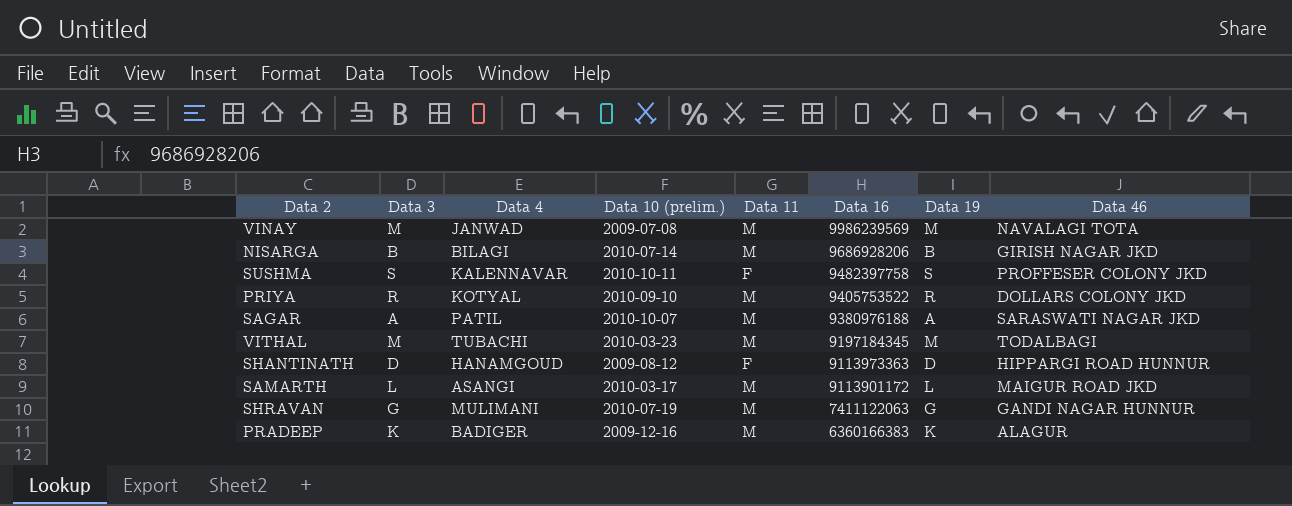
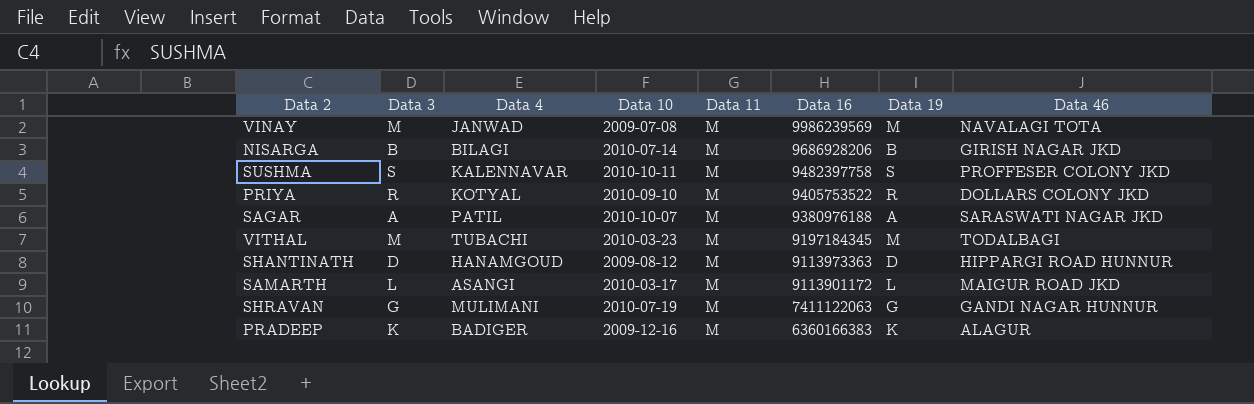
column name: Data 10 (prelim.) -> Data 10
SUSHMA | Data 11: F -> M
SHANTINATH | Data 11: F -> M

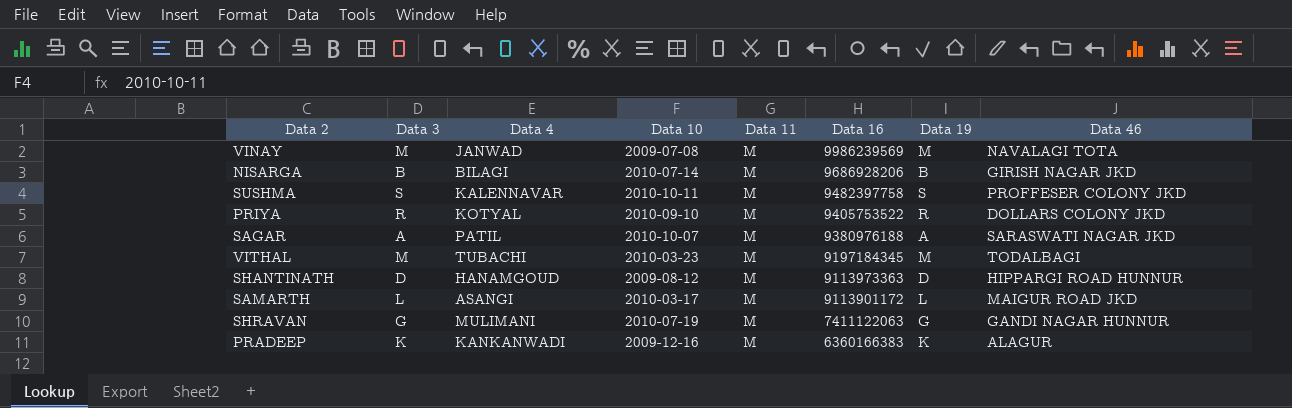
PRADEEP | Data 4: BADIGER -> KANKANWADI

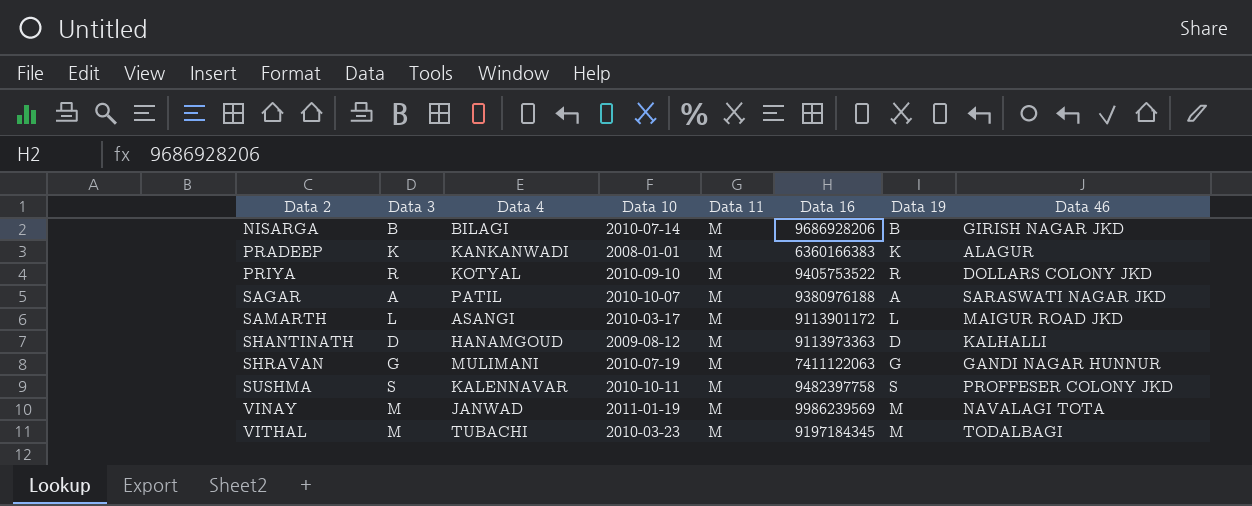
row order: Data 16 descending -> Data 2 ascending
PRADEEP | Data 10: 2009-12-16 -> 2008-01-01
SHANTINATH | Data 46: HIPPARGI ROAD HUNNUR -> KALHALLI
VINAY | Data 10: 2009-07-08 -> 2011-01-19

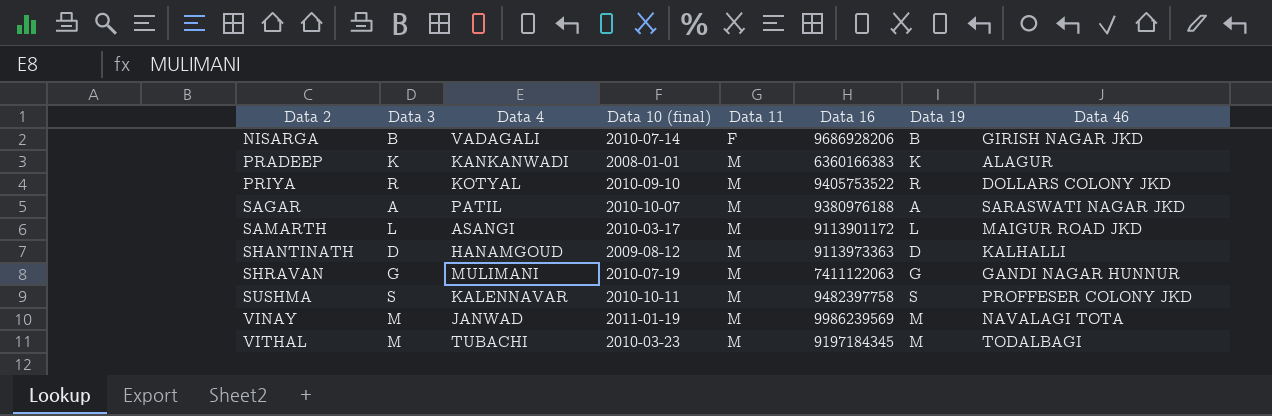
column name: Data 10 -> Data 10 (final)
NISARGA | Data 4: BILAGI -> VADAGALI
NISARGA | Data 11: M -> F

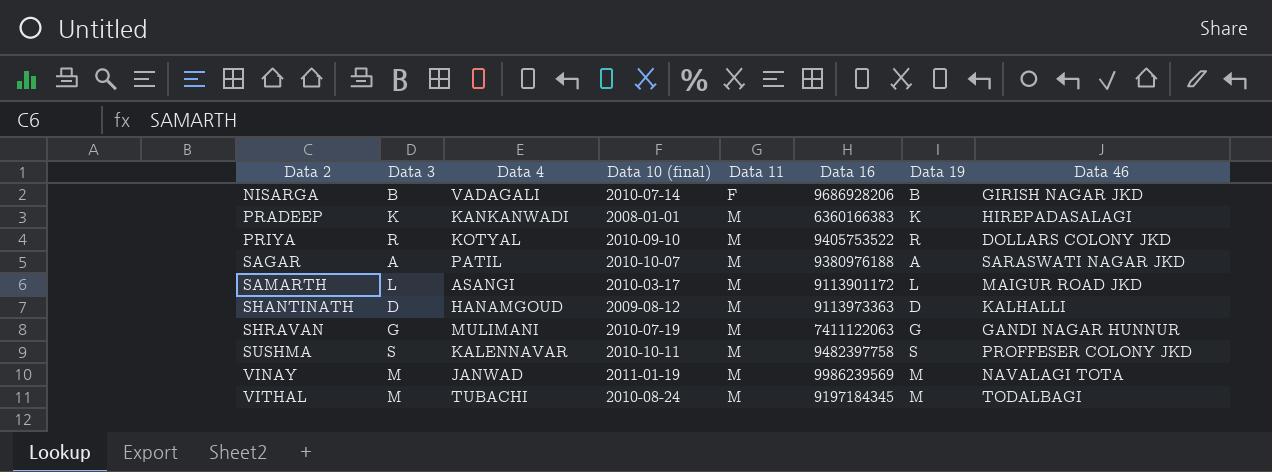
PRADEEP | Data 46: ALAGUR -> HIREPADASALAGI
VITHAL | Data 10 (final): 2010-03-23 -> 2010-08-24

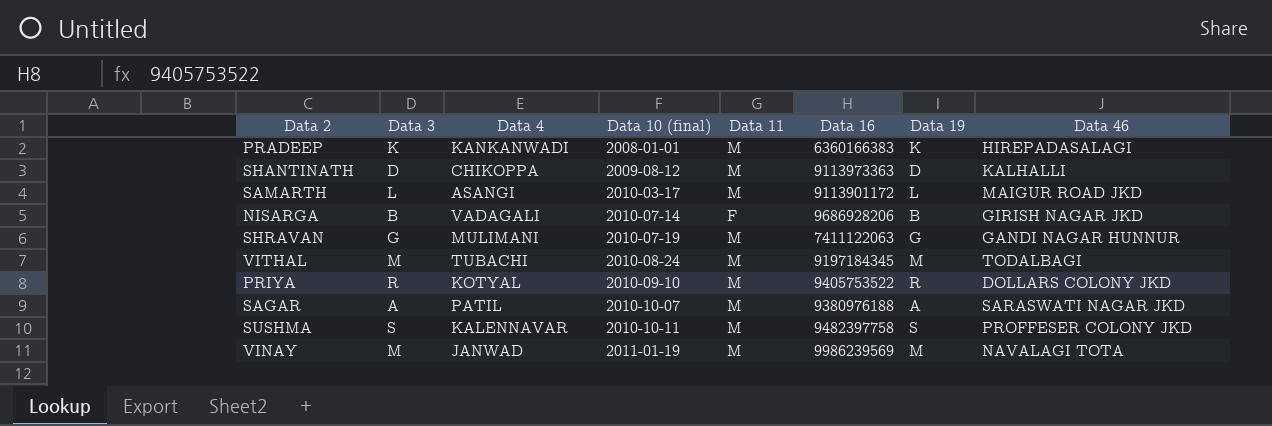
row order: Data 2 ascending -> Data 10 (final) ascending
SHANTINATH | Data 4: HANAMGOUD -> CHIKOPPA

